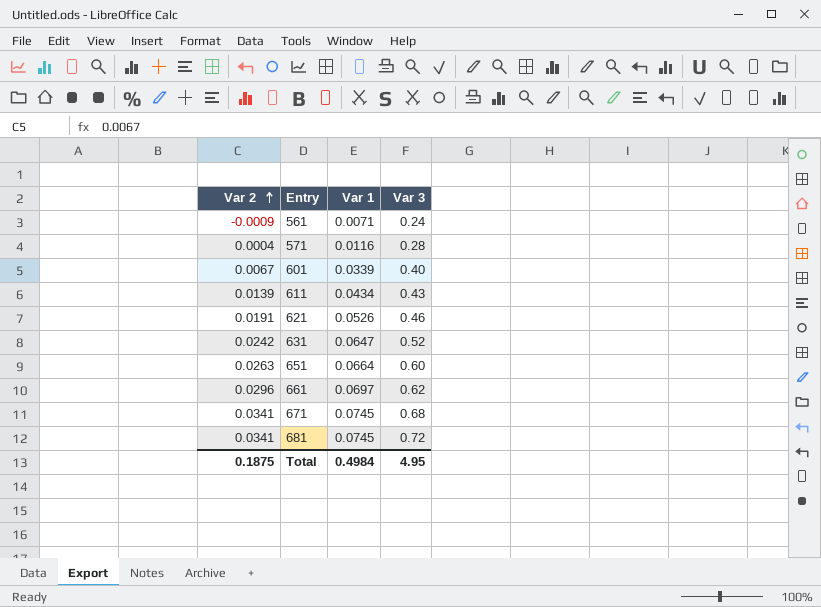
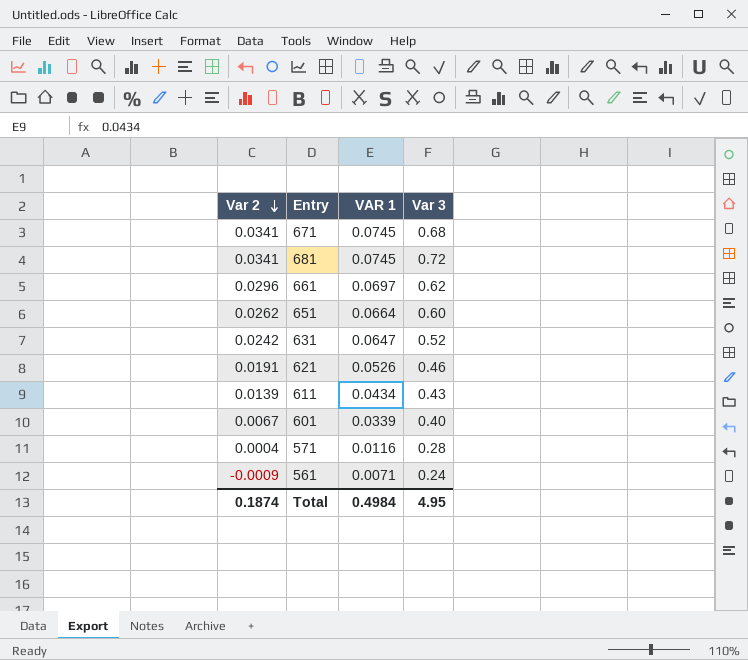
row order: Var 2 ascending -> Var 2 descending
column name: Var 1 -> VAR 1
651 | Var 2: 0.0263 -> 0.0262
Total | Var 2: 0.1875 -> 0.1874

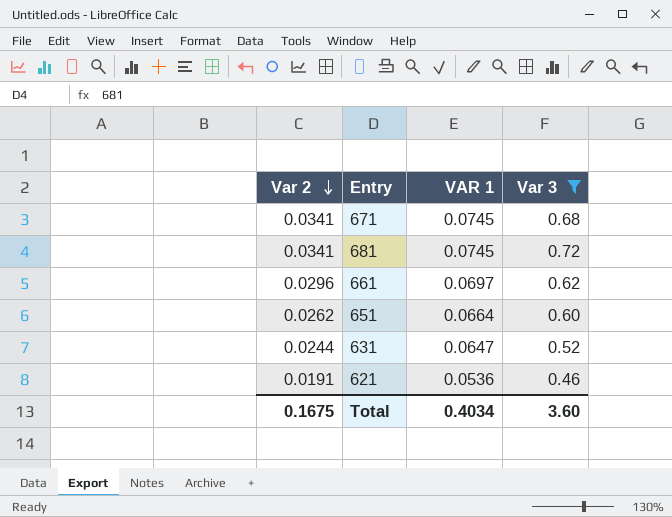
filter: none -> Var 3 >= 0.46
631 | Var 2: 0.0242 -> 0.0244
621 | VAR 1: 0.0526 -> 0.0536
Total | Var 2: 0.1874 -> 0.1675
Total | VAR 1: 0.4984 -> 0.4034
Total | Var 3: 4.95 -> 3.60

